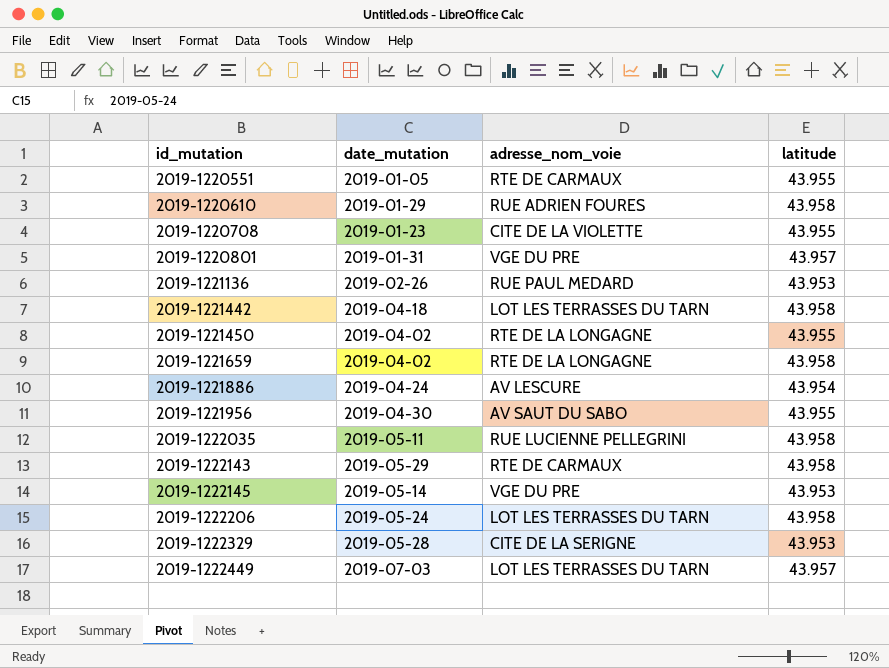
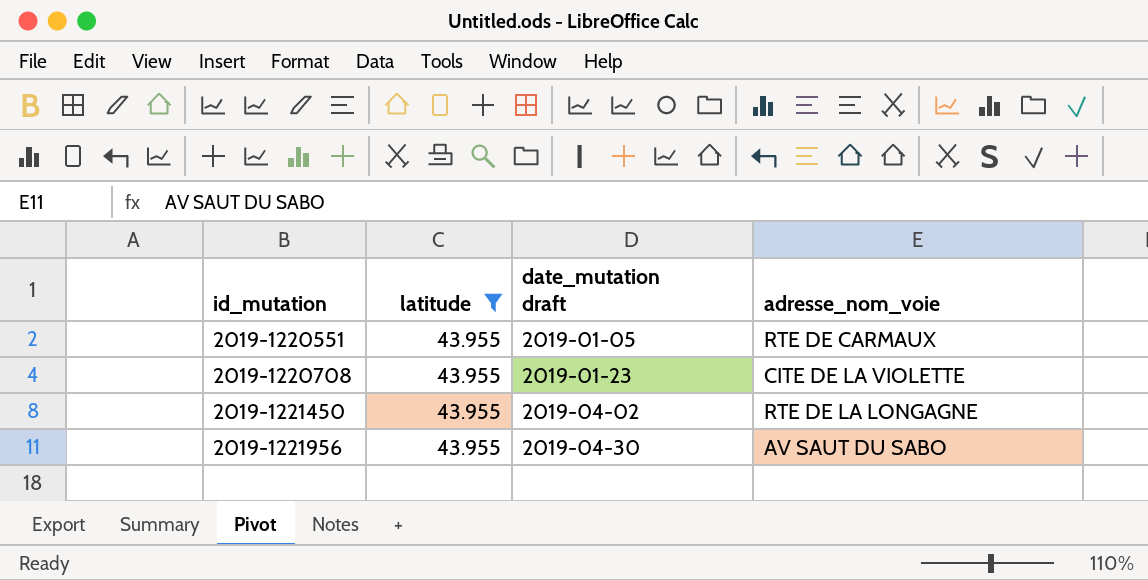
filter: none -> latitude = 43.955
column latitude | position: 4 -> 2
column name: date_mutation -> date_mutation draft

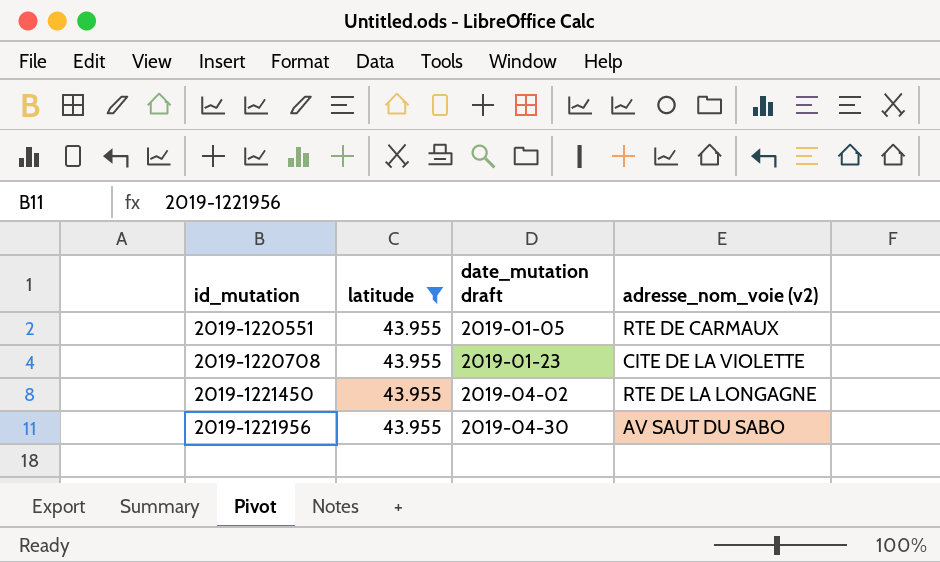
column name: adresse_nom_voie -> adresse_nom_voie (v2)

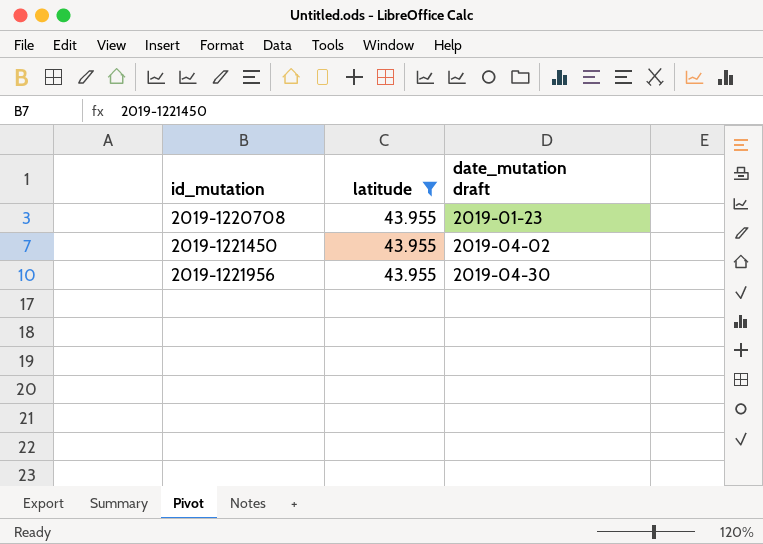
column adresse_nom_voie (v2) | position: 4 -> none
row 2019-1220551: 43.955 | 2019-01-05 | RTE DE CARMAUX -> none

